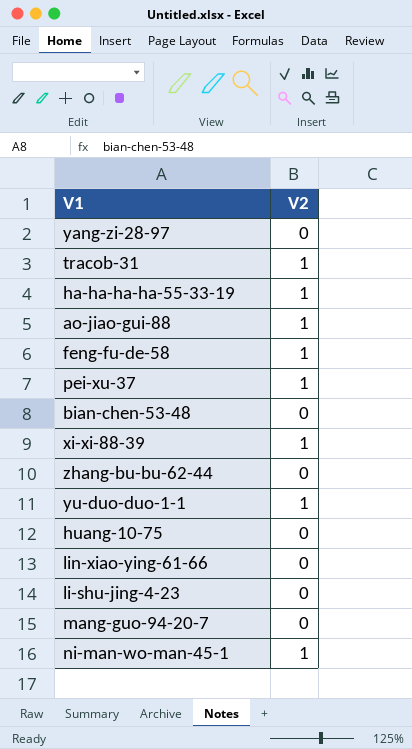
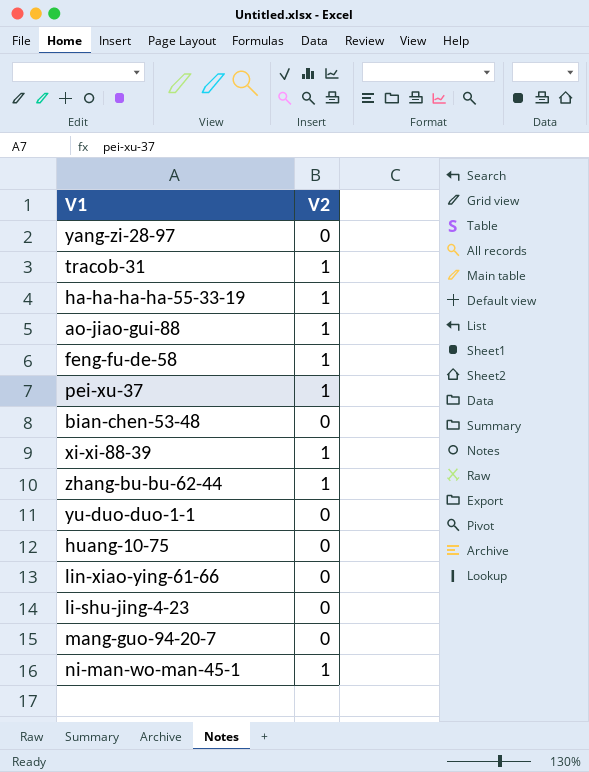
zhang-bu-bu-62-44 | V2: 0 -> 1
yu-duo-duo-1-1 | V2: 1 -> 0

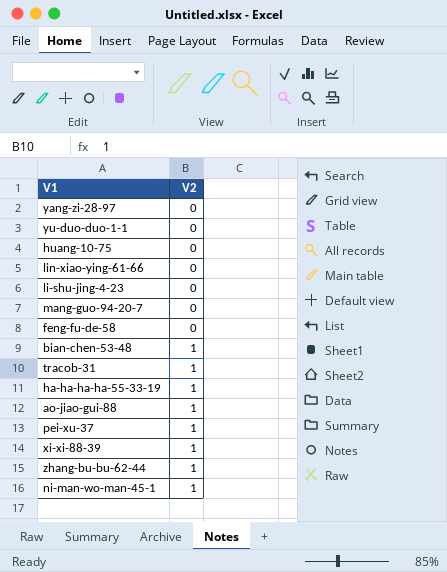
row order: none -> V2 ascending
feng-fu-de-58 | V2: 1 -> 0
bian-chen-53-48 | V2: 0 -> 1

